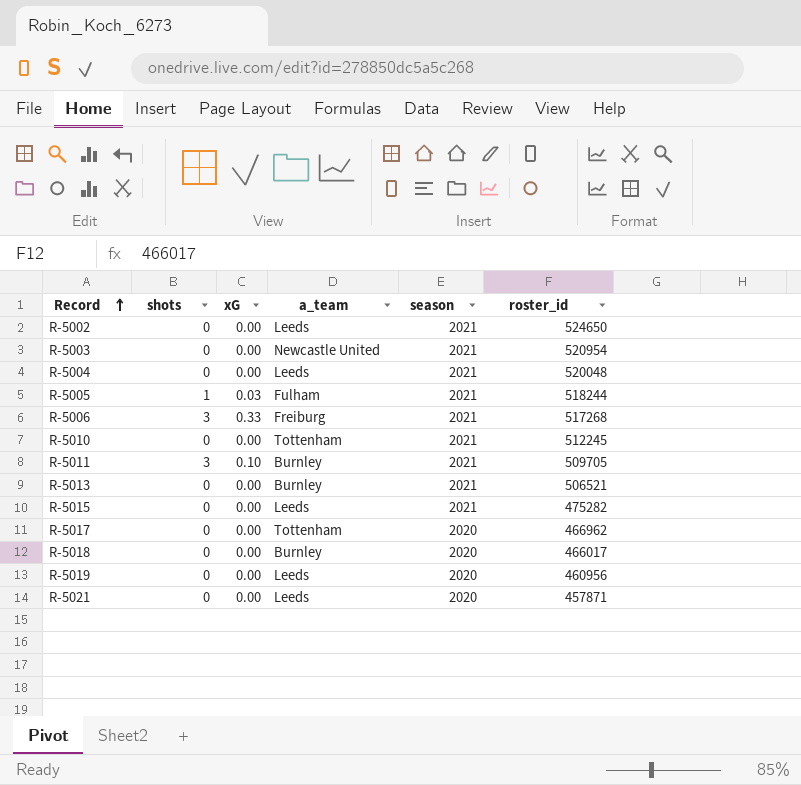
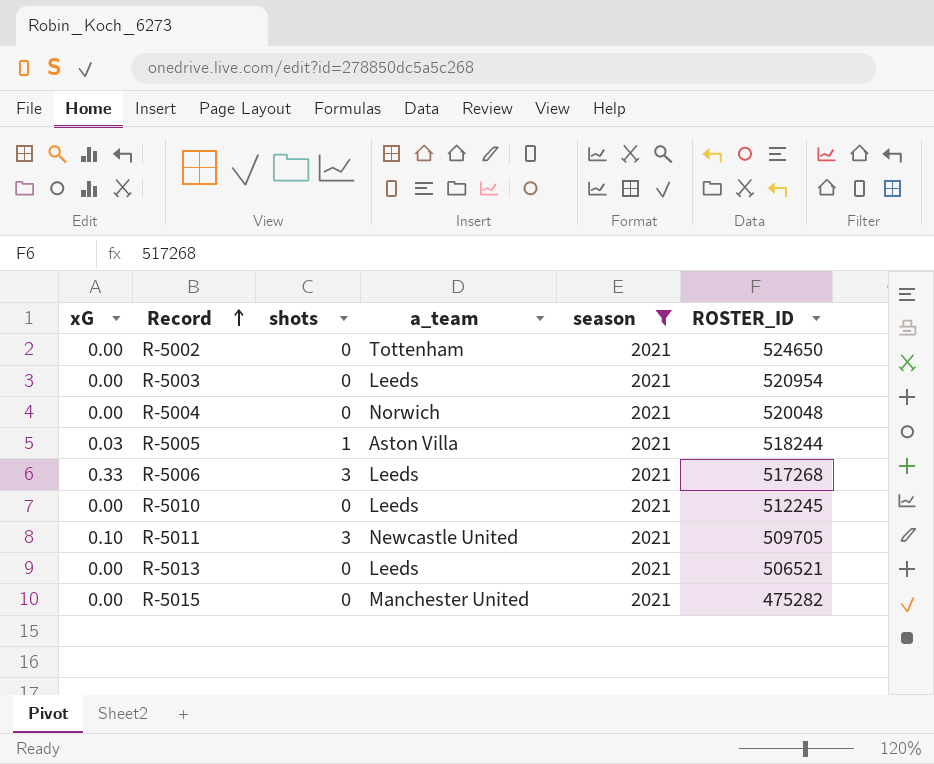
filter: none -> season = 2021
column xG | position: 3 -> 1
column name: roster_id -> ROSTER_ID
R-5002 | a_team: Leeds -> Tottenham
R-5003 | a_team: Newcastle United -> Leeds
R-5004 | a_team: Leeds -> Norwich
R-5005 | a_team: Fulham -> Aston Villa
R-5006 | a_team: Freiburg -> Leeds
R-5010 | a_team: Tottenham -> Leeds
R-5011 | a_team: Burnley -> Newcastle United
R-5013 | a_team: Burnley -> Leeds
R-5015 | a_team: Leeds -> Manchester United

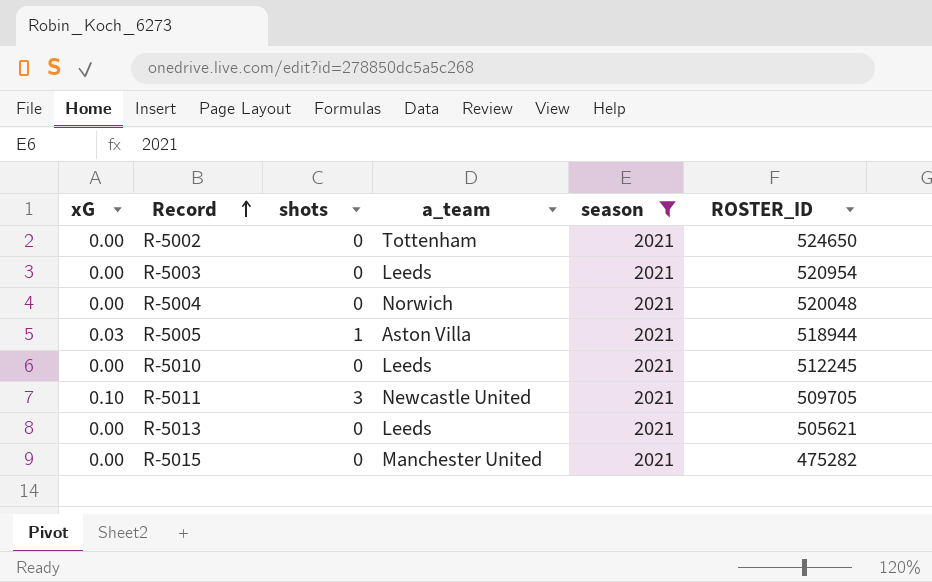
row R-5006: 0.33 | 3 | Leeds | 2021 | 517268 -> none
R-5005 | ROSTER_ID: 518244 -> 518944
R-5013 | ROSTER_ID: 506521 -> 505621

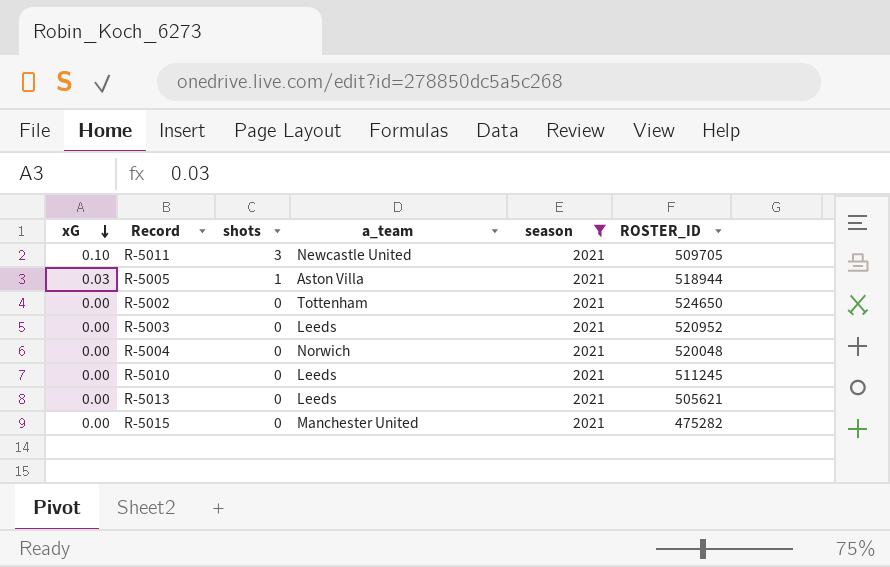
row order: Record ascending -> xG descending
R-5003 | ROSTER_ID: 520954 -> 520952
R-5010 | ROSTER_ID: 512245 -> 511245

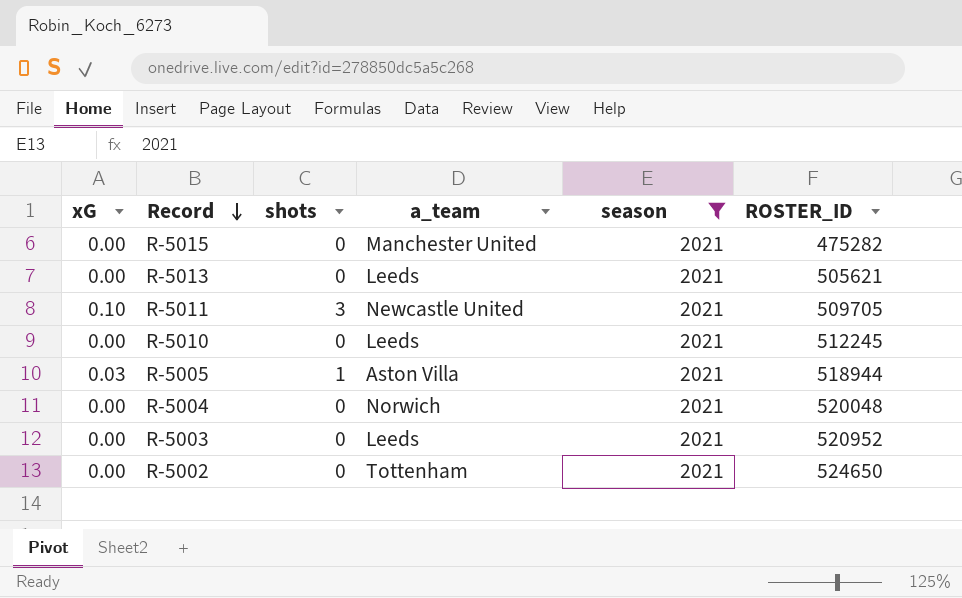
row order: xG descending -> Record descending
R-5010 | ROSTER_ID: 511245 -> 512245

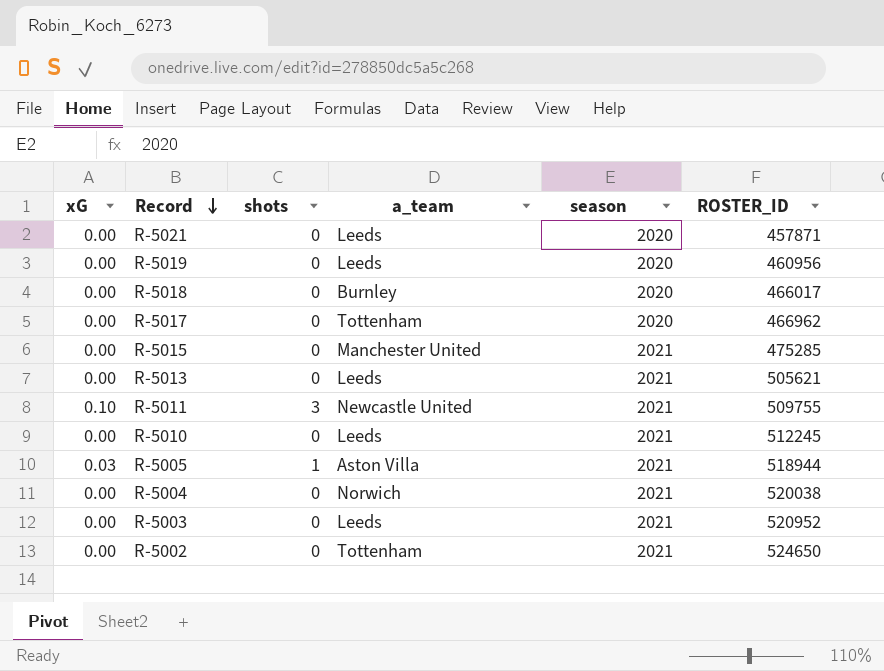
filter: season = 2021 -> none
R-5015 | ROSTER_ID: 475282 -> 475285
R-5011 | ROSTER_ID: 509705 -> 509755
R-5004 | ROSTER_ID: 520048 -> 520038

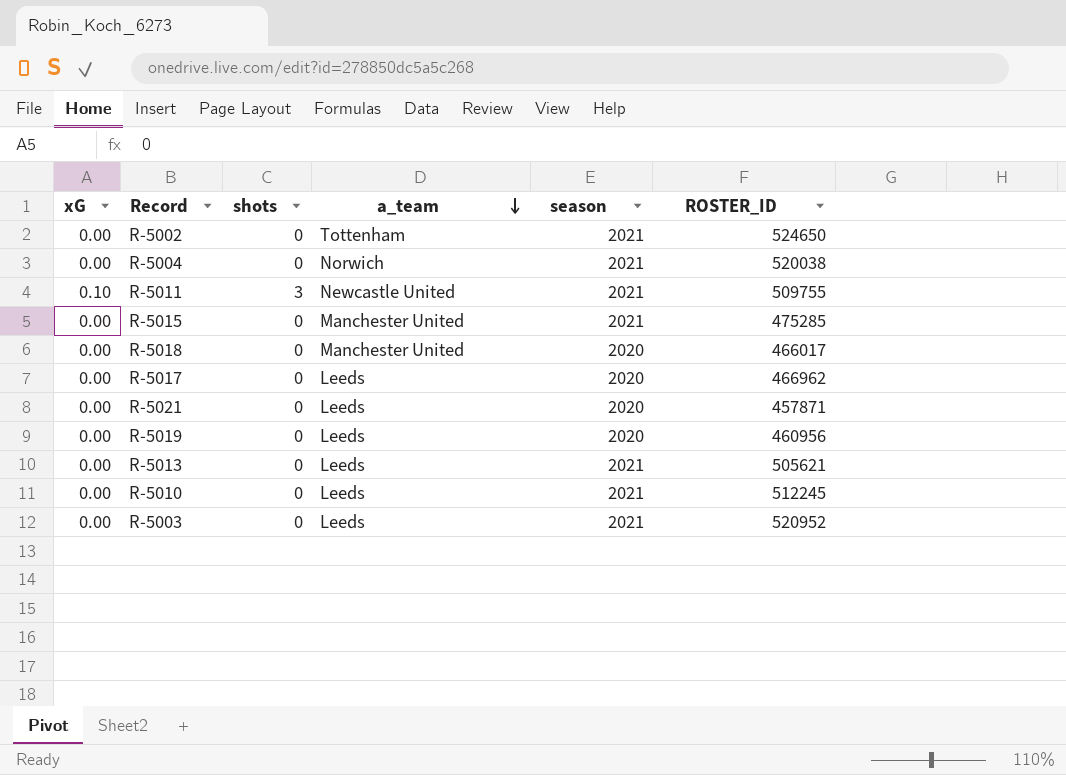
row order: Record descending -> a_team descending
row R-5005: 0.03 | 1 | Aston Villa | 2021 | 518944 -> none
R-5018 | a_team: Burnley -> Manchester United
R-5017 | a_team: Tottenham -> Leeds

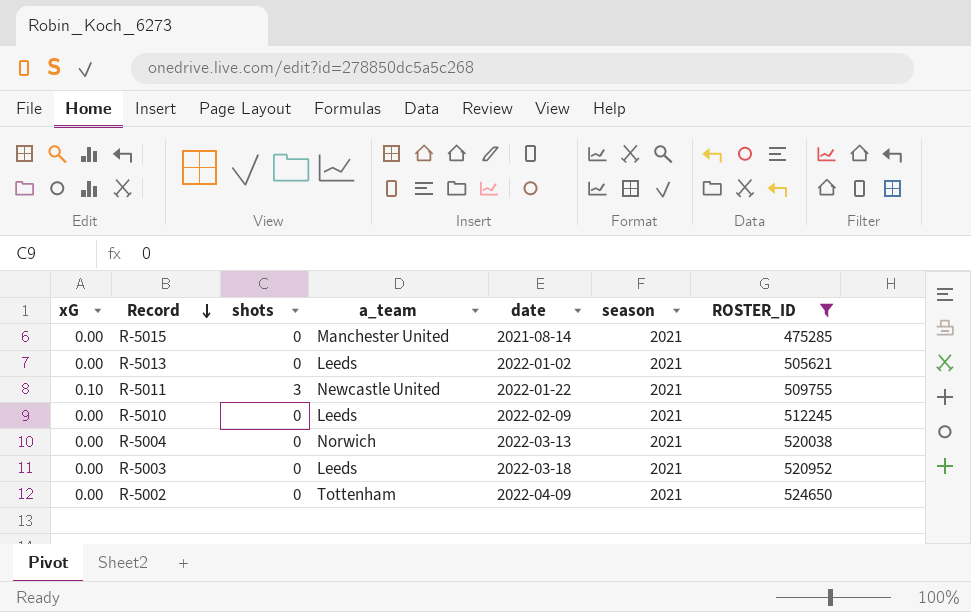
filter: none -> ROSTER_ID >= 475285
row order: a_team descending -> Record descending
column date | position: none -> 5

